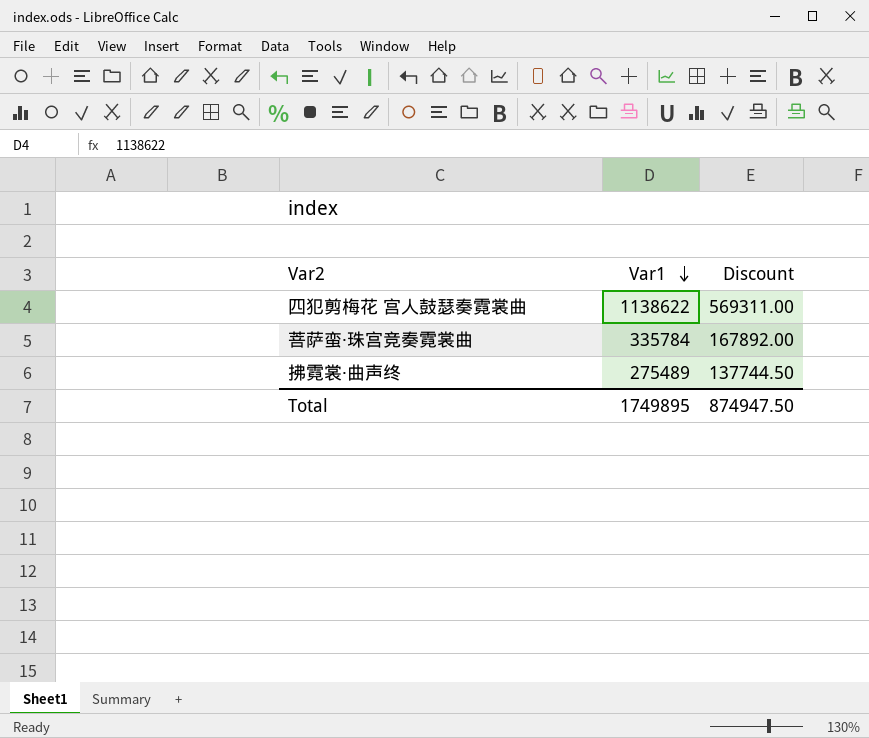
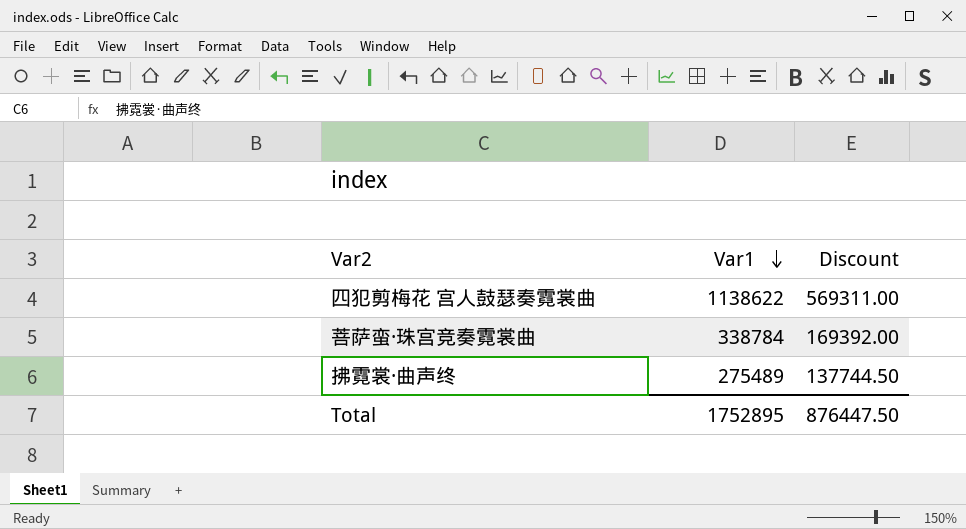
菩萨蛮·珠宫竞奏霓裳曲 | Var1: 335784 -> 338784
菩萨蛮·珠宫竞奏霓裳曲 | Discount: 167892.00 -> 169392.00
Total | Var1: 1749895 -> 1752895
Total | Discount: 874947.50 -> 876447.50

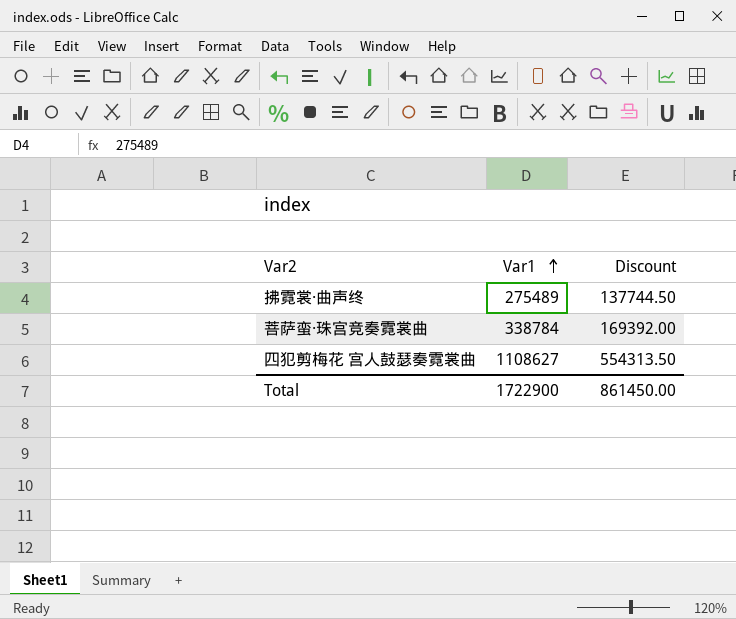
row order: Var1 descending -> Var1 ascending
四犯剪梅花 宫人鼓瑟奏霓裳曲 | Var1: 1138622 -> 1108627
四犯剪梅花 宫人鼓瑟奏霓裳曲 | Discount: 569311.00 -> 554313.50
Total | Var1: 1752895 -> 1722900
Total | Discount: 876447.50 -> 861450.00

